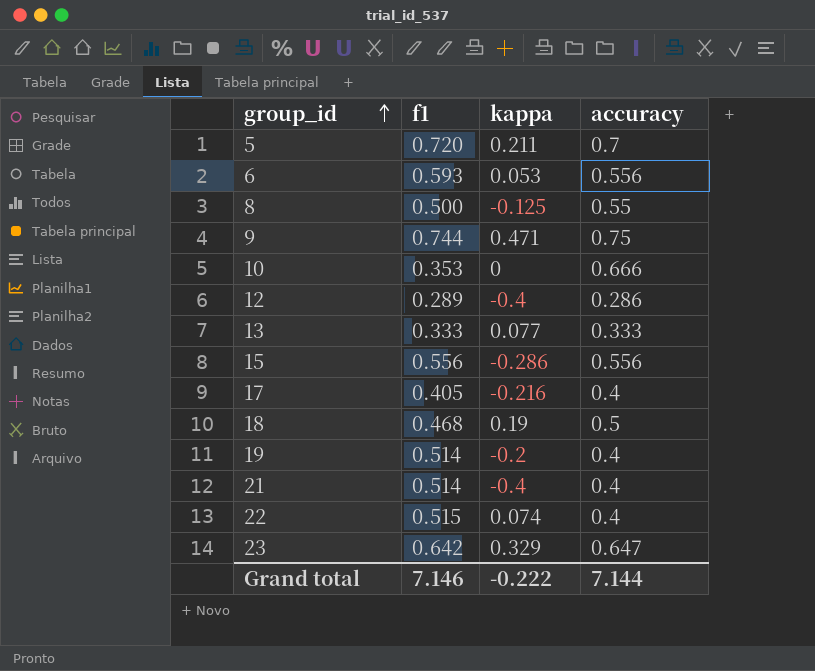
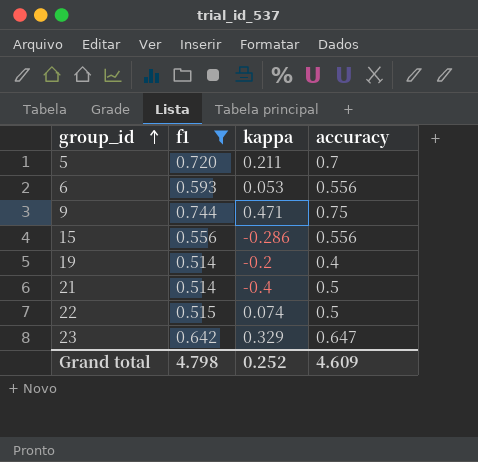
filter: none -> f1 >= 0.514
21 | accuracy: 0.4 -> 0.5
22 | accuracy: 0.4 -> 0.5
Grand total | f1: 7.146 -> 4.798
Grand total | kappa: -0.222 -> 0.252
Grand total | accuracy: 7.144 -> 4.609

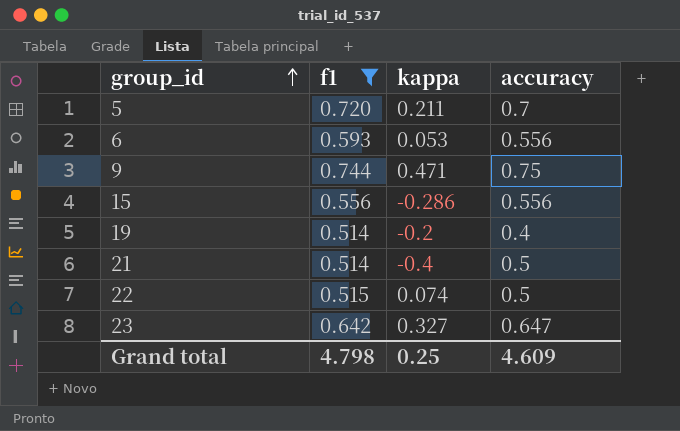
23 | kappa: 0.329 -> 0.327
Grand total | kappa: 0.252 -> 0.25

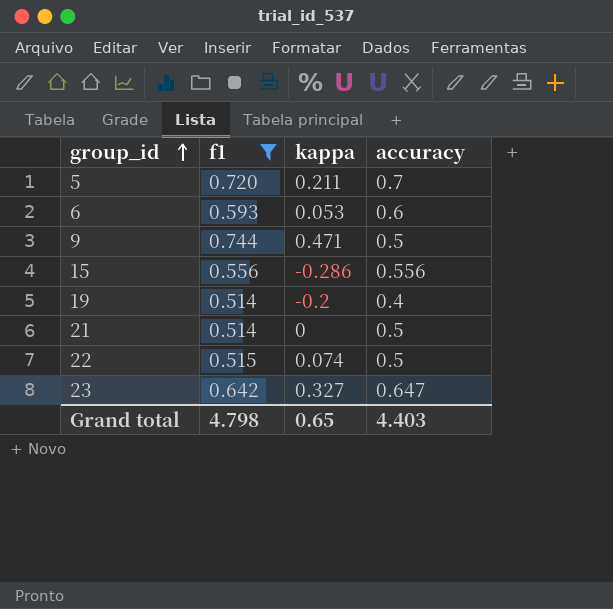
6 | accuracy: 0.556 -> 0.6
9 | accuracy: 0.75 -> 0.5
21 | kappa: -0.4 -> 0
Grand total | kappa: 0.25 -> 0.65
Grand total | accuracy: 4.609 -> 4.403

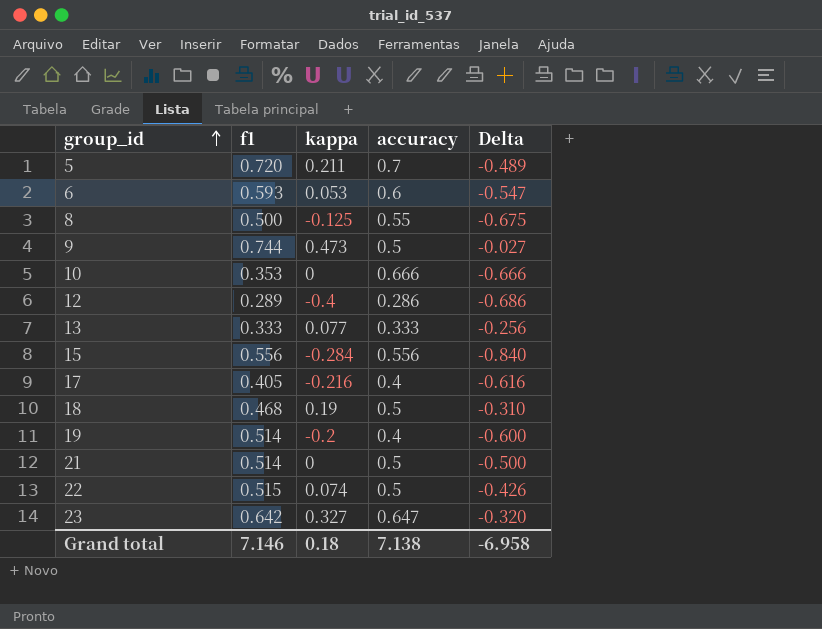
filter: f1 >= 0.514 -> none
column Delta | formula: none -> [kappa] - [accuracy]
9 | kappa: 0.471 -> 0.473
15 | kappa: -0.286 -> -0.284
Grand total | f1: 4.798 -> 7.146
Grand total | kappa: 0.65 -> 0.18
Grand total | accuracy: 4.403 -> 7.138

